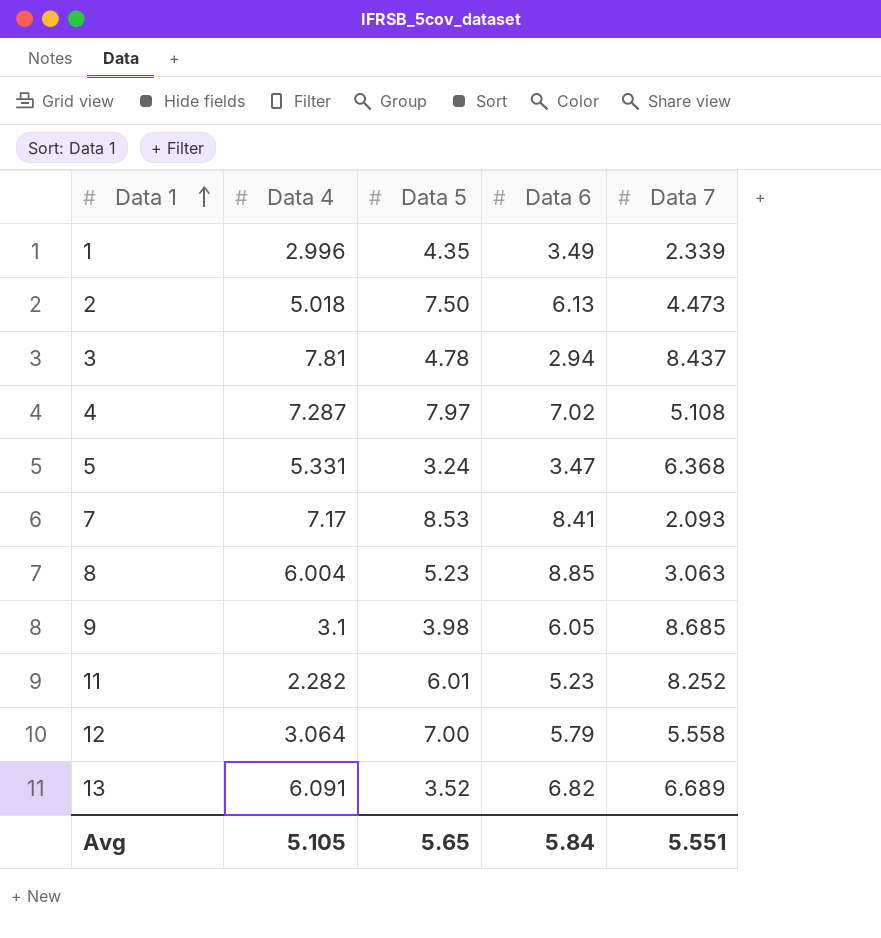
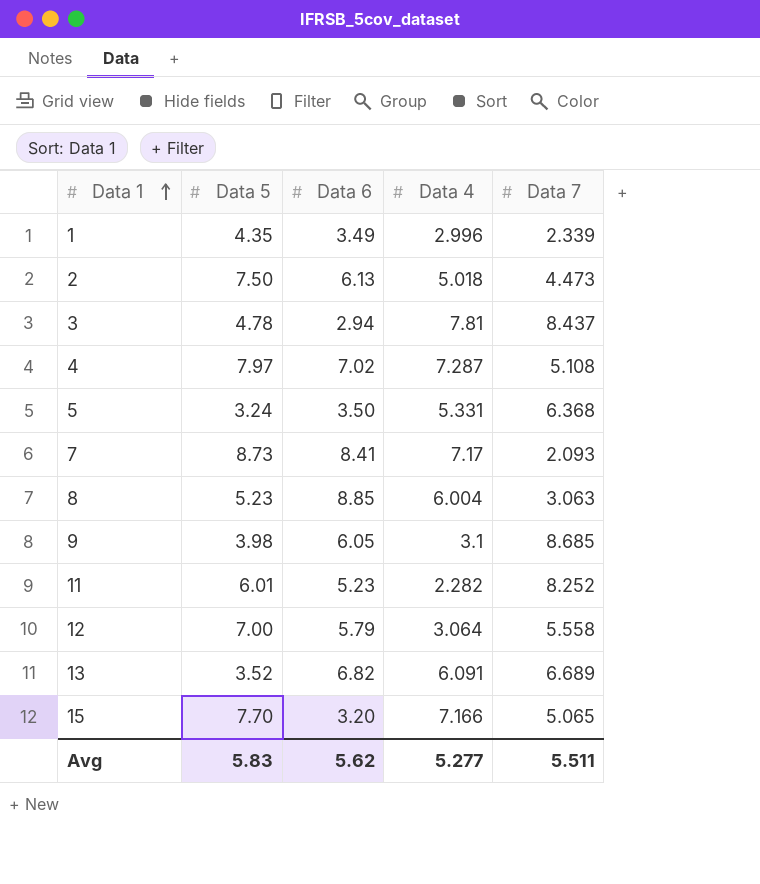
column Data 4 | position: 2 -> 4
5 | Data 6: 3.47 -> 3.50
7 | Data 5: 8.53 -> 8.73
row 15: none -> 7.70 | 3.20 | 7.166 | 5.065
Avg | Data 5: 5.65 -> 5.83
Avg | Data 6: 5.84 -> 5.62
Avg | Data 4: 5.105 -> 5.277
Avg | Data 7: 5.551 -> 5.511

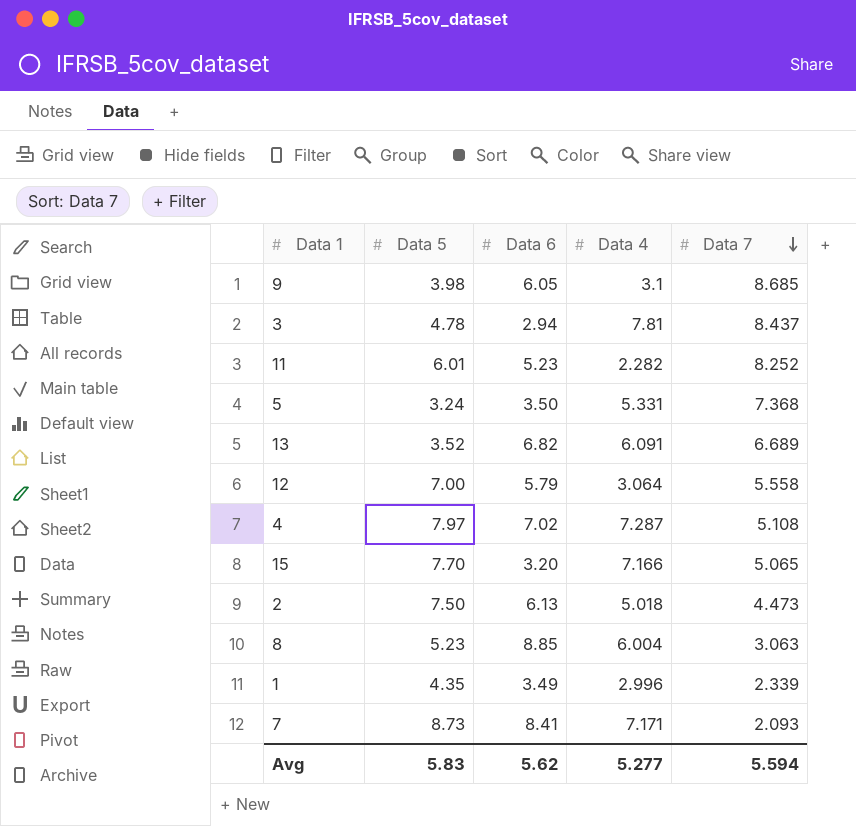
row order: Data 1 ascending -> Data 7 descending
5 | Data 7: 6.368 -> 7.368
7 | Data 4: 7.17 -> 7.171
Avg | Data 7: 5.511 -> 5.594

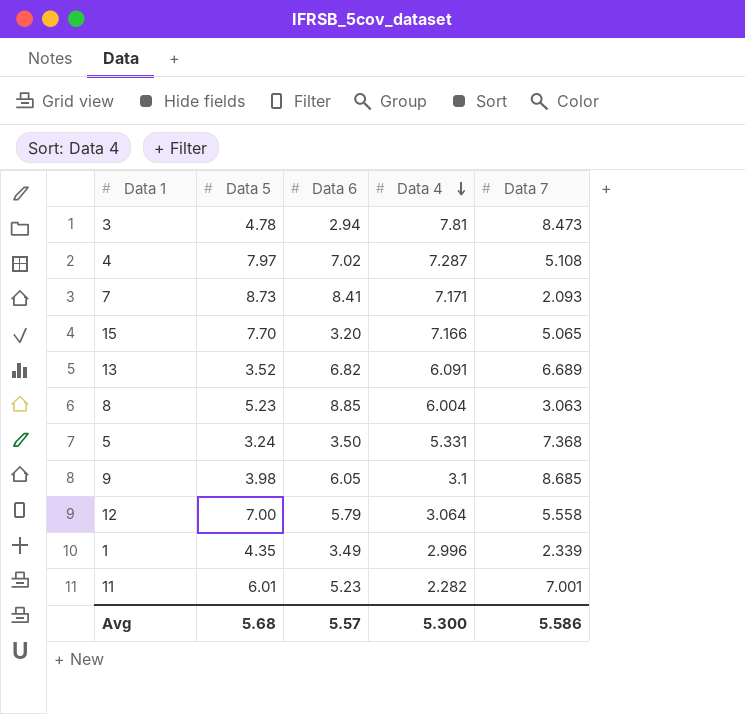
row order: Data 7 descending -> Data 4 descending
row 2: 7.50 | 6.13 | 5.018 | 4.473 -> none
3 | Data 7: 8.437 -> 8.473
11 | Data 7: 8.252 -> 7.001
Avg | Data 5: 5.83 -> 5.68
Avg | Data 6: 5.62 -> 5.57
Avg | Data 4: 5.277 -> 5.300
Avg | Data 7: 5.594 -> 5.586

